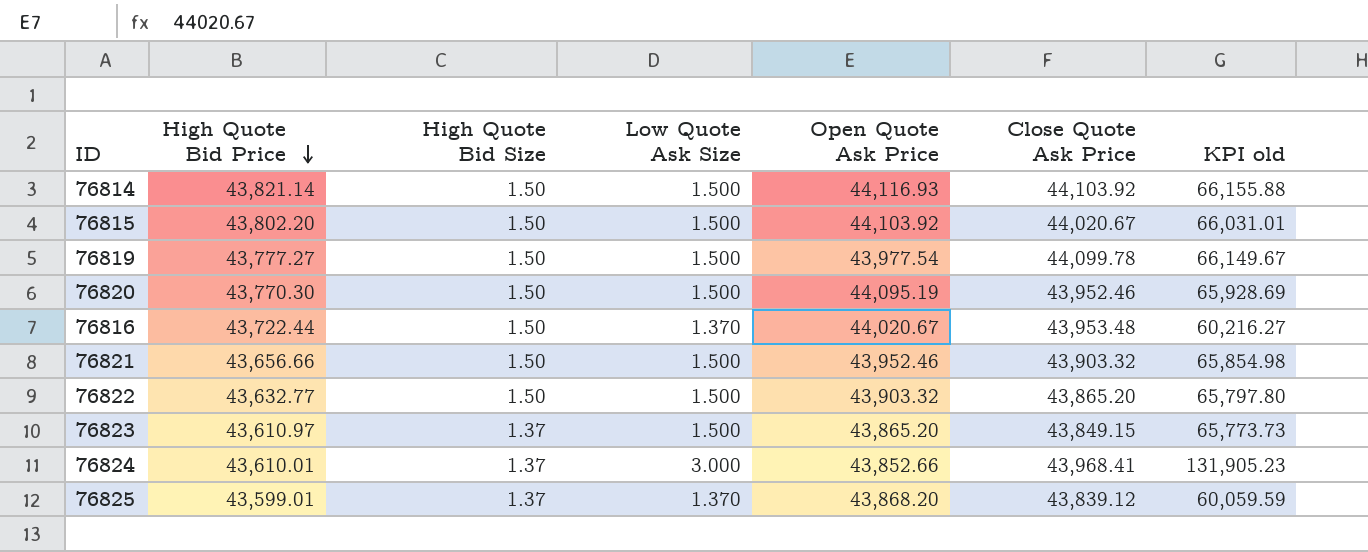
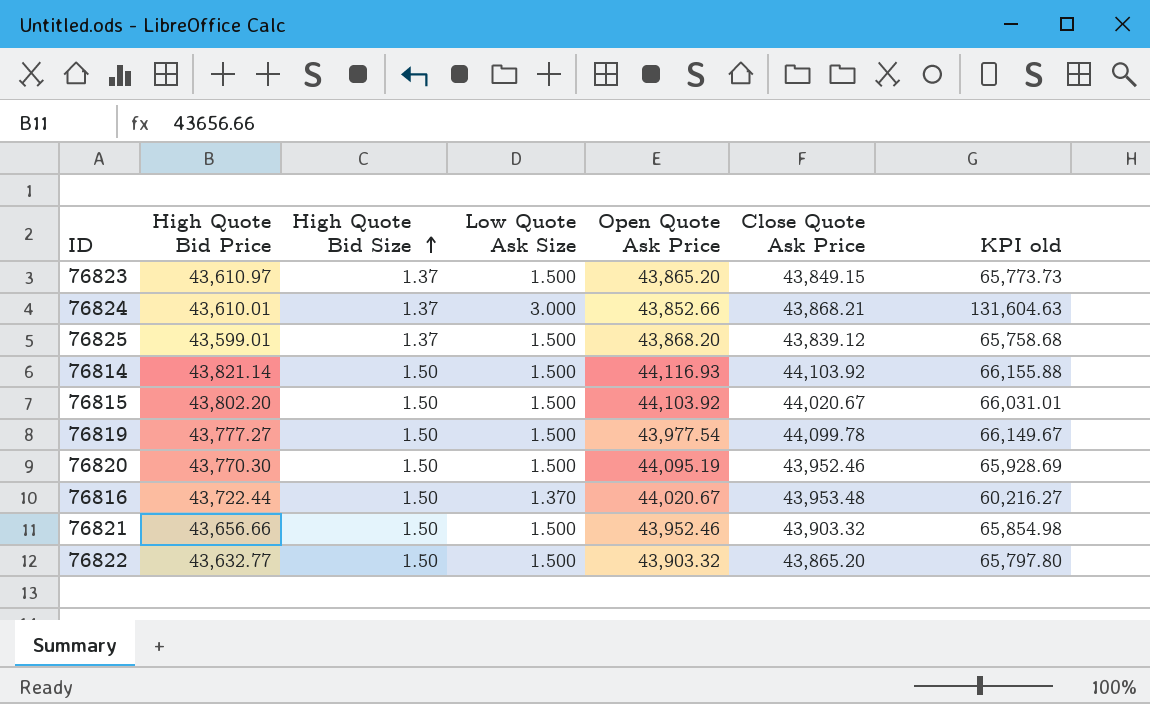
row order: High Quote Bid Price descending -> High Quote Bid Size ascending
76824 | Close Quote Ask Price: 43,968.41 -> 43,868.21
76824 | KPI old: 131,905.23 -> 131,604.63
76825 | Low Quote Ask Size: 1.370 -> 1.500
76825 | KPI old: 60,059.59 -> 65,758.68

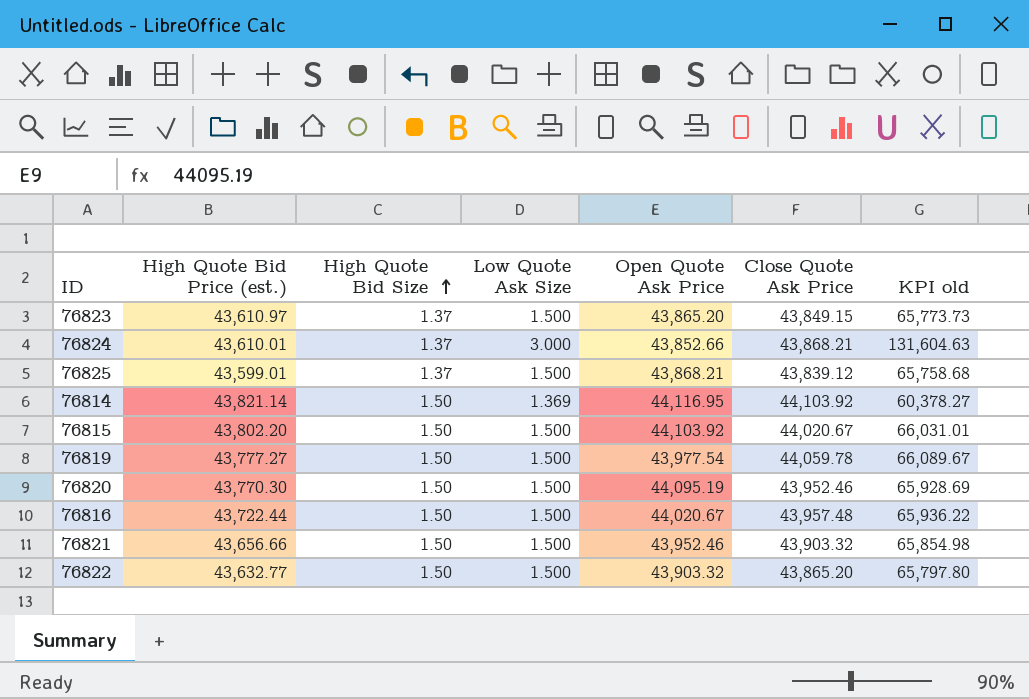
column name: High Quote Bid Price -> High Quote Bid Price (est.)
76825 | Open Quote Ask Price: 43,868.20 -> 43,868.21
76814 | Low Quote Ask Size: 1.500 -> 1.369
76814 | Open Quote Ask Price: 44,116.93 -> 44,116.95
76814 | KPI old: 66,155.88 -> 60,378.27
76819 | Close Quote Ask Price: 44,099.78 -> 44,059.78
76819 | KPI old: 66,149.67 -> 66,089.67
76816 | Low Quote Ask Size: 1.370 -> 1.500
76816 | Close Quote Ask Price: 43,953.48 -> 43,957.48
76816 | KPI old: 60,216.27 -> 65,936.22

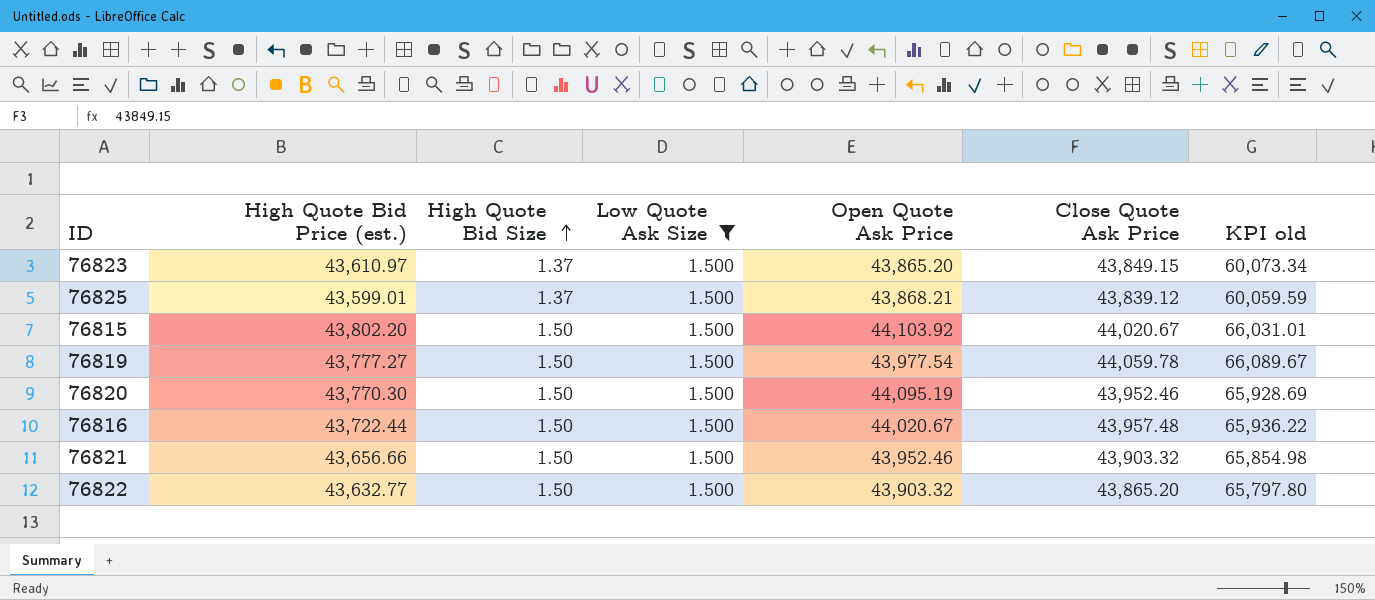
filter: none -> Low Quote Ask Size = 1.500
column KPI old | formula: [Low Quote Ask Size] * [Close Quote Ask Price] -> [High Quote Bid Size] * [Close Quote Ask Price]

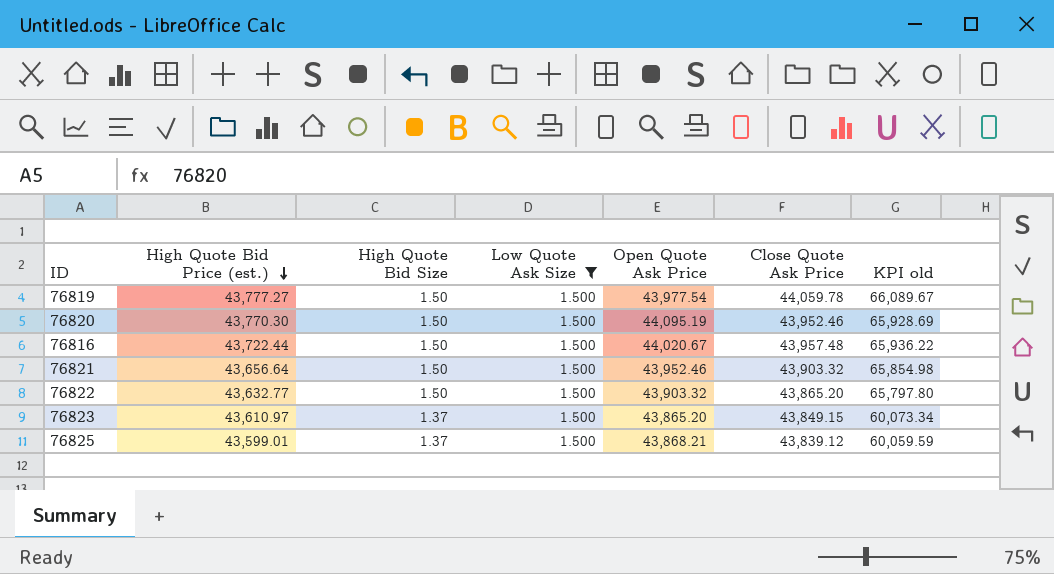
row order: High Quote Bid Size ascending -> High Quote Bid Price (est.) descending
row 76815: 43,802.20 | 1.50 | 1.500 | 44,103.92 | 44,020.67 | 66,031.01 -> none
76821 | High Quote Bid Price (est.): 43,656.66 -> 43,656.64

